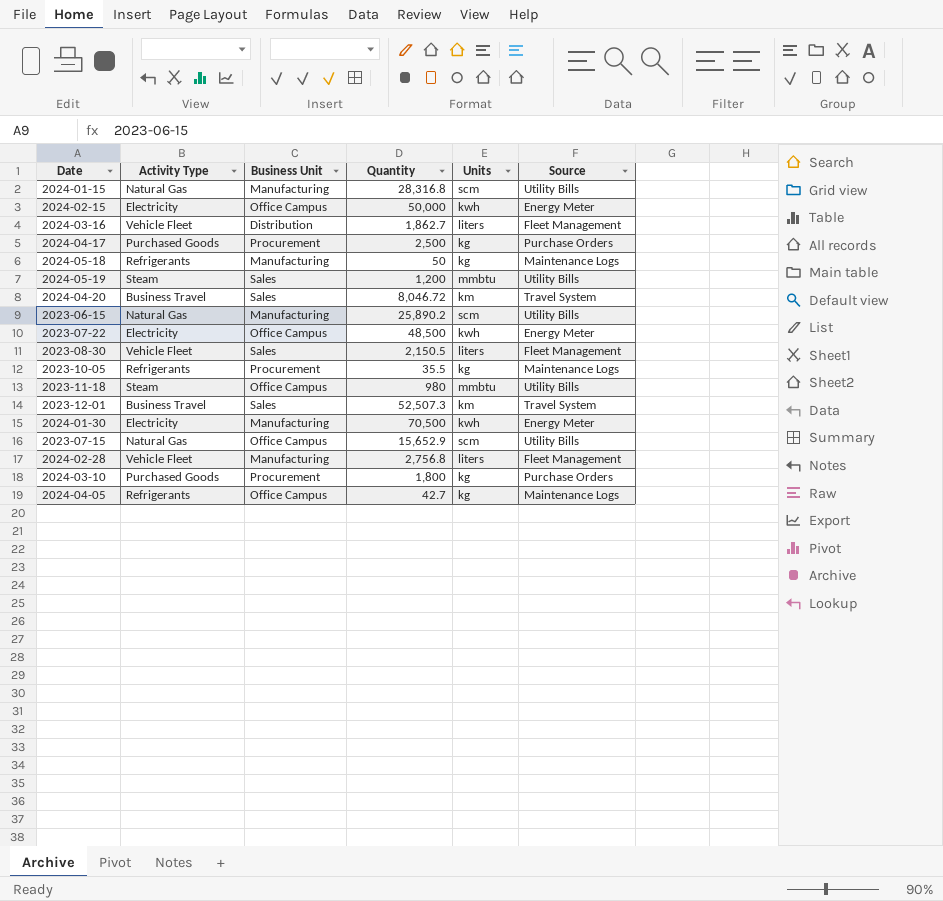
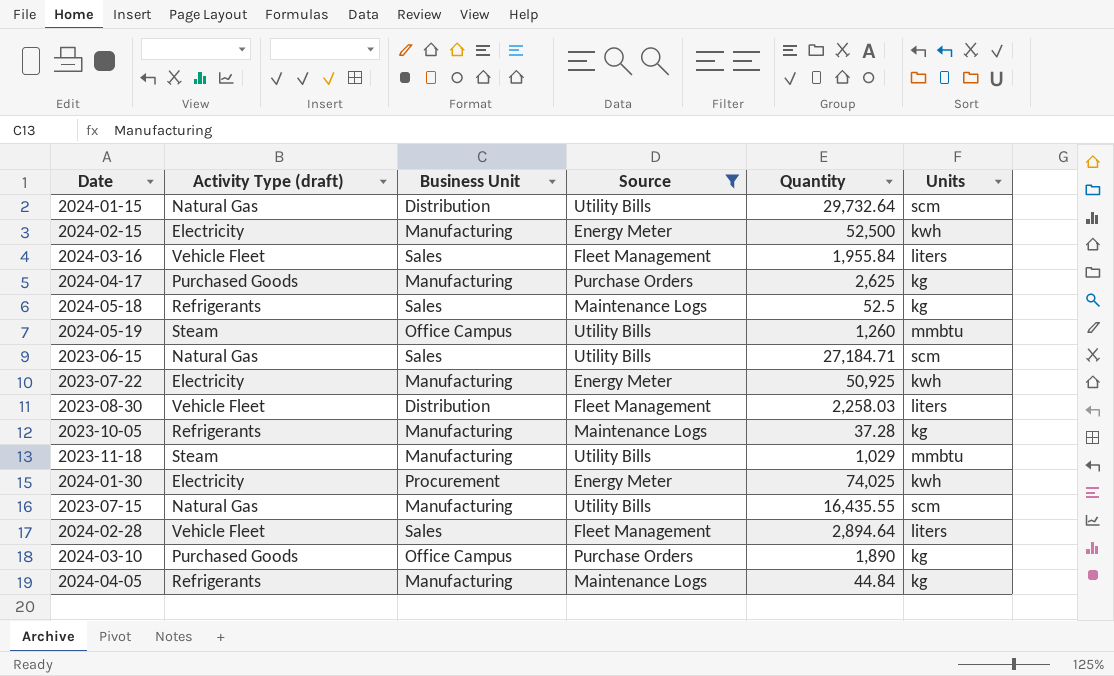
filter: none -> Source != Travel System
column name: Activity Type -> Activity Type (draft)
column Source | position: 6 -> 4
2024-01-15 | Business Unit: Manufacturing -> Distribution
2024-01-15 | Quantity: 28,316.8 -> 29,732.64
2024-02-15 | Business Unit: Office Campus -> Manufacturing
2024-02-15 | Quantity: 50,000 -> 52,500
2024-03-16 | Business Unit: Distribution -> Sales
2024-03-16 | Quantity: 1,862.7 -> 1,955.84
2024-04-17 | Business Unit: Procurement -> Manufacturing
2024-04-17 | Quantity: 2,500 -> 2,625
2024-05-18 | Business Unit: Manufacturing -> Sales
2024-05-18 | Quantity: 50 -> 52.5
2024-05-19 | Business Unit: Sales -> Office Campus
2024-05-19 | Quantity: 1,200 -> 1,260
2023-06-15 | Business Unit: Manufacturing -> Sales
2023-06-15 | Quantity: 25,890.2 -> 27,184.71
2023-07-22 | Business Unit: Office Campus -> Manufacturing
2023-07-22 | Quantity: 48,500 -> 50,925
2023-08-30 | Business Unit: Sales -> Distribution
2023-08-30 | Quantity: 2,150.5 -> 2,258.03
2023-10-05 | Business Unit: Procurement -> Manufacturing
2023-10-05 | Quantity: 35.5 -> 37.28
2023-11-18 | Business Unit: Office Campus -> Manufacturing
2023-11-18 | Quantity: 980 -> 1,029
2024-01-30 | Business Unit: Manufacturing -> Procurement
2024-01-30 | Quantity: 70,500 -> 74,025
2023-07-15 | Business Unit: Office Campus -> Manufacturing
2023-07-15 | Quantity: 15,652.9 -> 16,435.55
2024-02-28 | Business Unit: Manufacturing -> Sales
2024-02-28 | Quantity: 2,756.8 -> 2,894.64
2024-03-10 | Business Unit: Procurement -> Office Campus
2024-03-10 | Quantity: 1,800 -> 1,890
2024-04-05 | Business Unit: Office Campus -> Manufacturing
2024-04-05 | Quantity: 42.7 -> 44.84

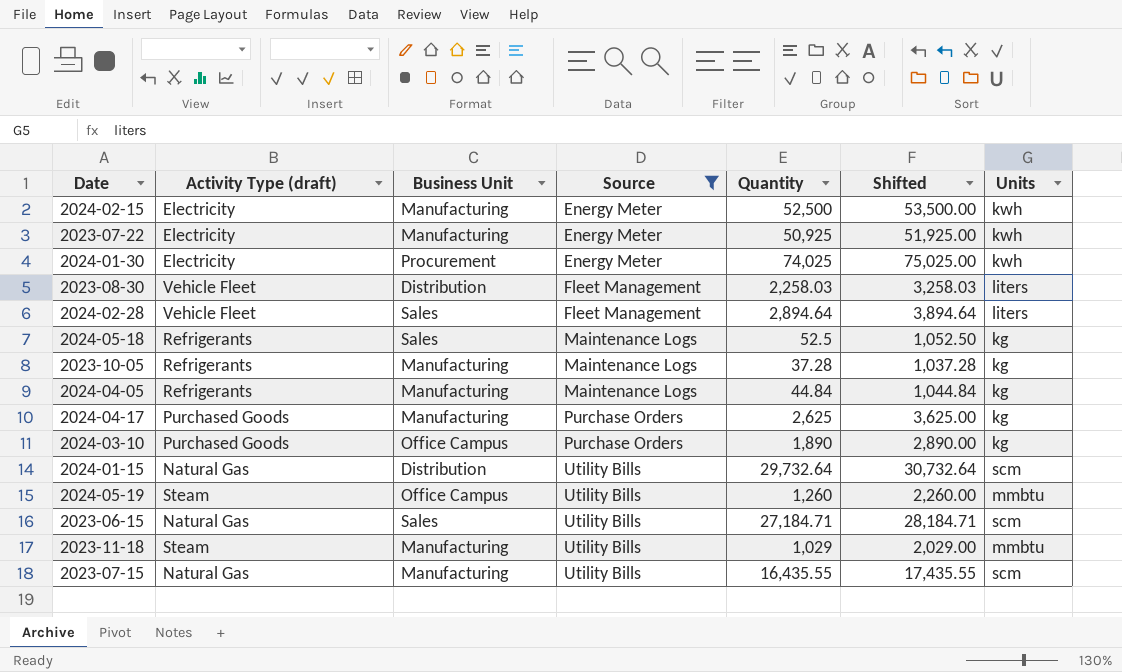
row order: none -> Source ascending
column Shifted | formula: none -> [Quantity] + 1000
row 2024-03-16: Vehicle Fleet | Sales | Fleet Management | 1,955.84 | liters -> none

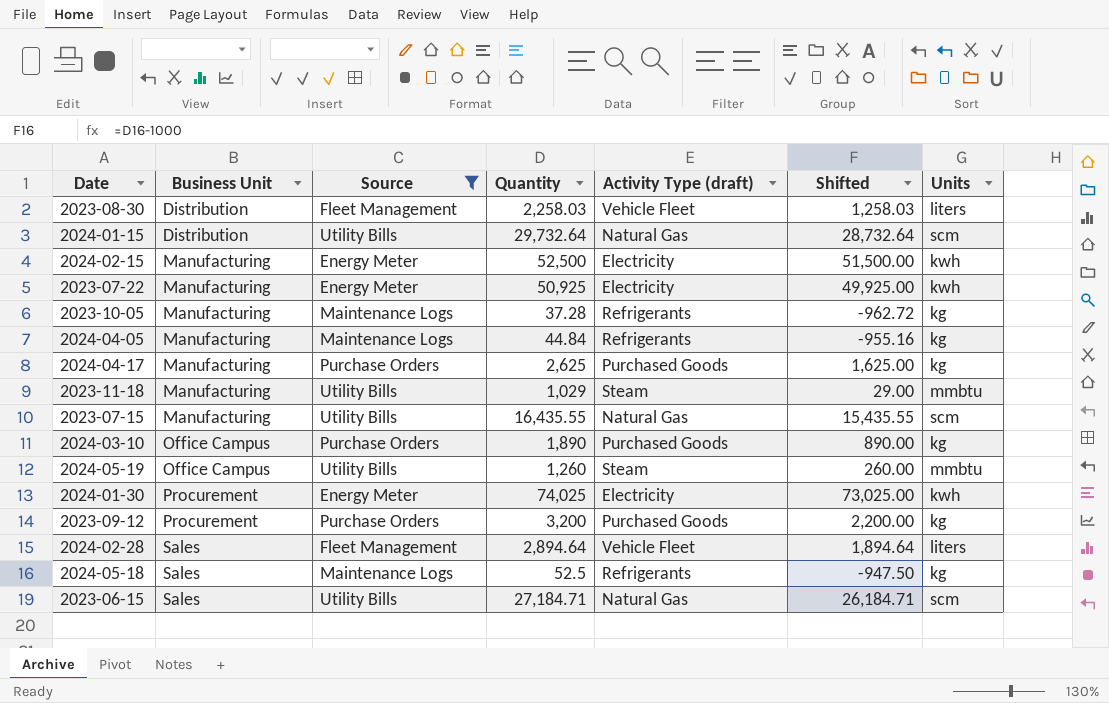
row order: Source ascending -> Business Unit ascending
column Activity Type (draft) | position: 2 -> 5
column Shifted | formula: [Quantity] + 1000 -> [Quantity] - 1000
row 2023-09-12: none -> Procurement | Purchase Orders | 3,200 | Purchased Goods | 2,200.00 | kg

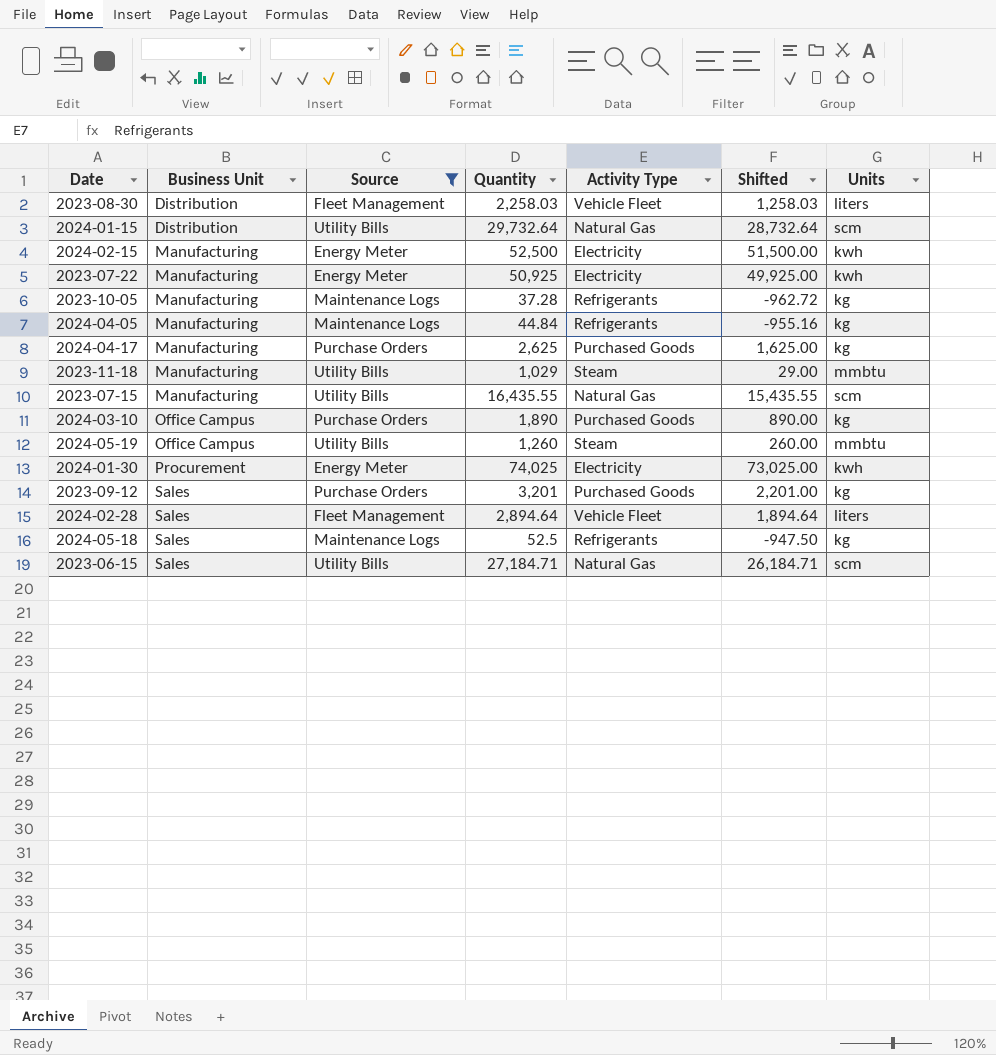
column name: Activity Type (draft) -> Activity Type
2023-09-12 | Business Unit: Procurement -> Sales
2023-09-12 | Quantity: 3,200 -> 3,201
2023-09-12 | Shifted: 2,200.00 -> 2,201.00

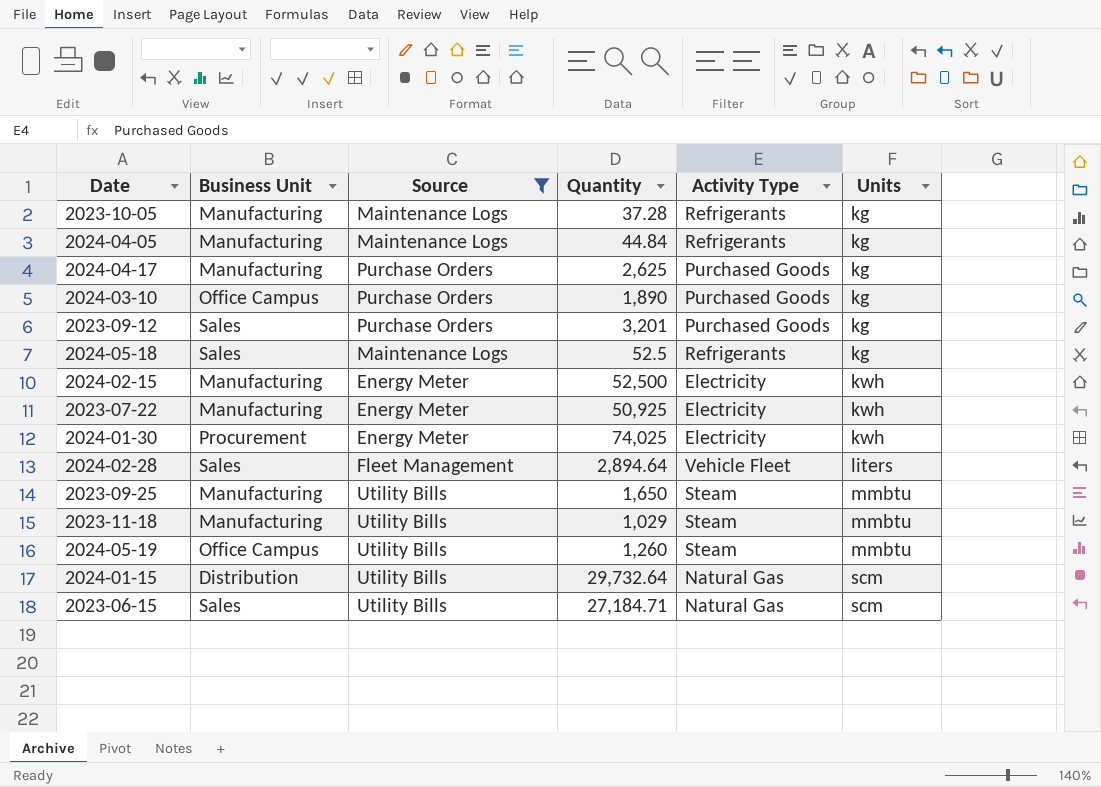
row order: Business Unit ascending -> Units ascending
column Shifted | formula: [Quantity] - 1000 -> none
row 2023-08-30: Distribution | Fleet Management | 2,258.03 | Vehicle Fleet | 1,258.03 | liters -> none
row 2023-07-15: Manufacturing | Utility Bills | 16,435.55 | Natural Gas | 15,435.55 | scm -> none
row 2023-09-25: none -> Manufacturing | Utility Bills | 1,650 | Steam | mmbtu

